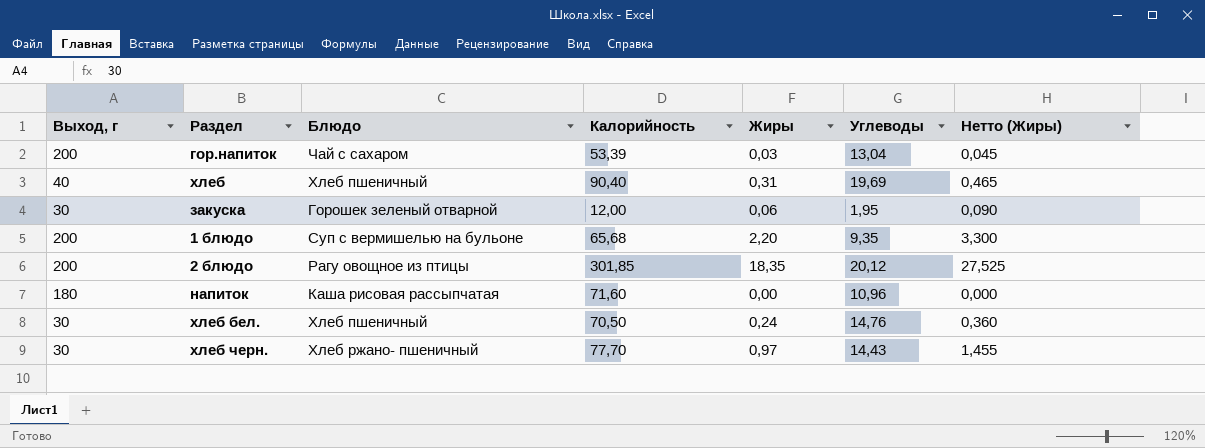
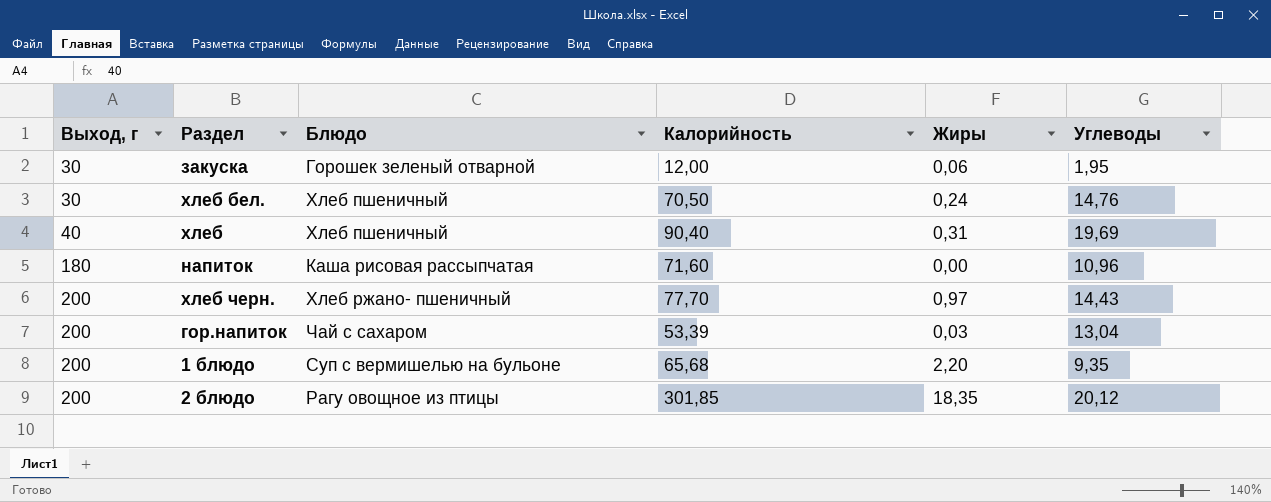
row order: none -> Выход, г ascending
column Нетто (Жиры) | formula: [Жиры] * 1,5 -> none
хлеб черн. | Выход, г: 30 -> 200

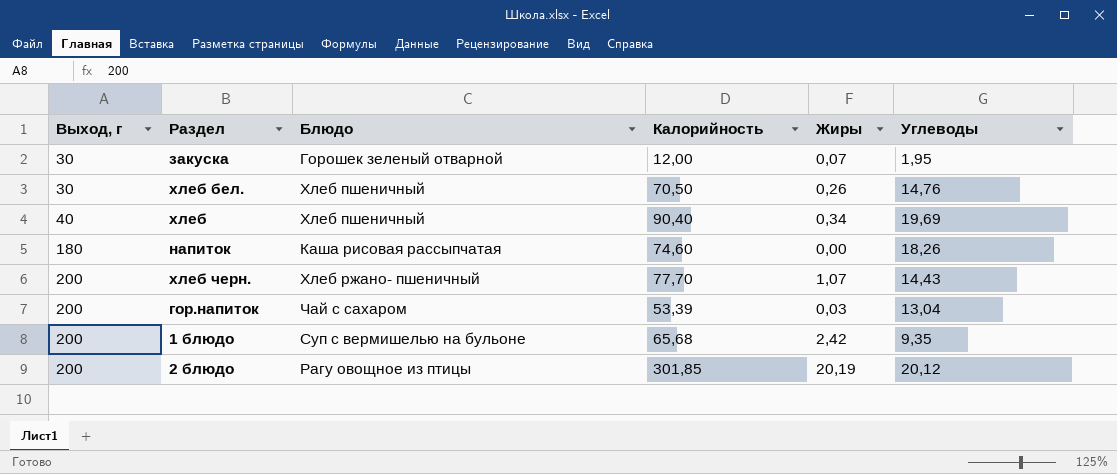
закуска | Жиры: 0,06 -> 0,07
хлеб бел. | Жиры: 0,24 -> 0,26
хлеб | Жиры: 0,31 -> 0,34
напиток | Калорийность: 71,60 -> 74,60
напиток | Углеводы: 10,96 -> 18,26
хлеб черн. | Жиры: 0,97 -> 1,07
1 блюдо | Жиры: 2,20 -> 2,42
2 блюдо | Жиры: 18,35 -> 20,19

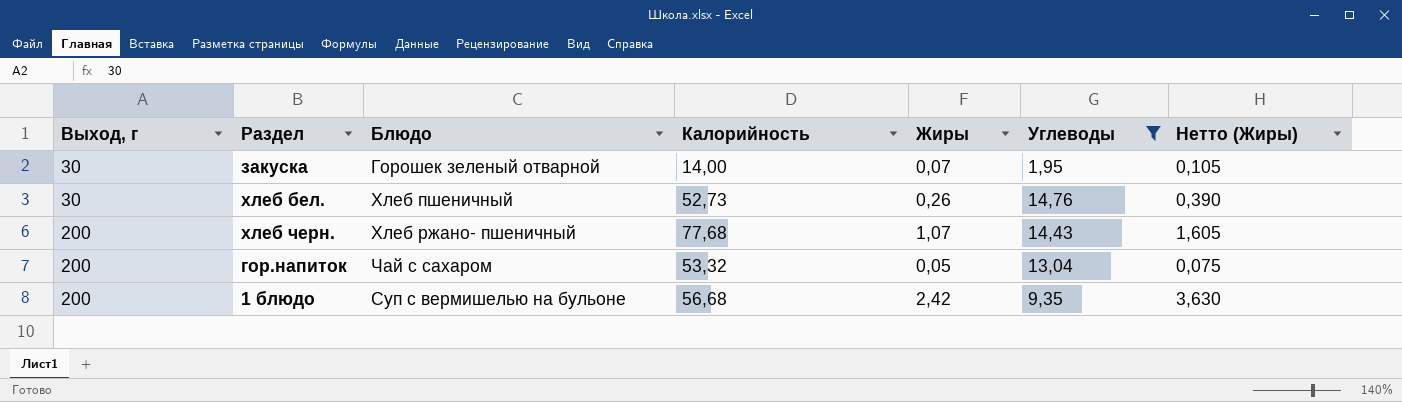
filter: none -> Углеводы <= 14,76
column Нетто (Жиры) | formula: none -> [Жиры] * 1,5
закуска | Калорийность: 12,00 -> 14,00
хлеб бел. | Калорийность: 70,50 -> 52,73
хлеб черн. | Калорийность: 77,70 -> 77,68
гор.напиток | Калорийность: 53,39 -> 53,32
гор.напиток | Жиры: 0,03 -> 0,05
1 блюдо | Калорийность: 65,68 -> 56,68

